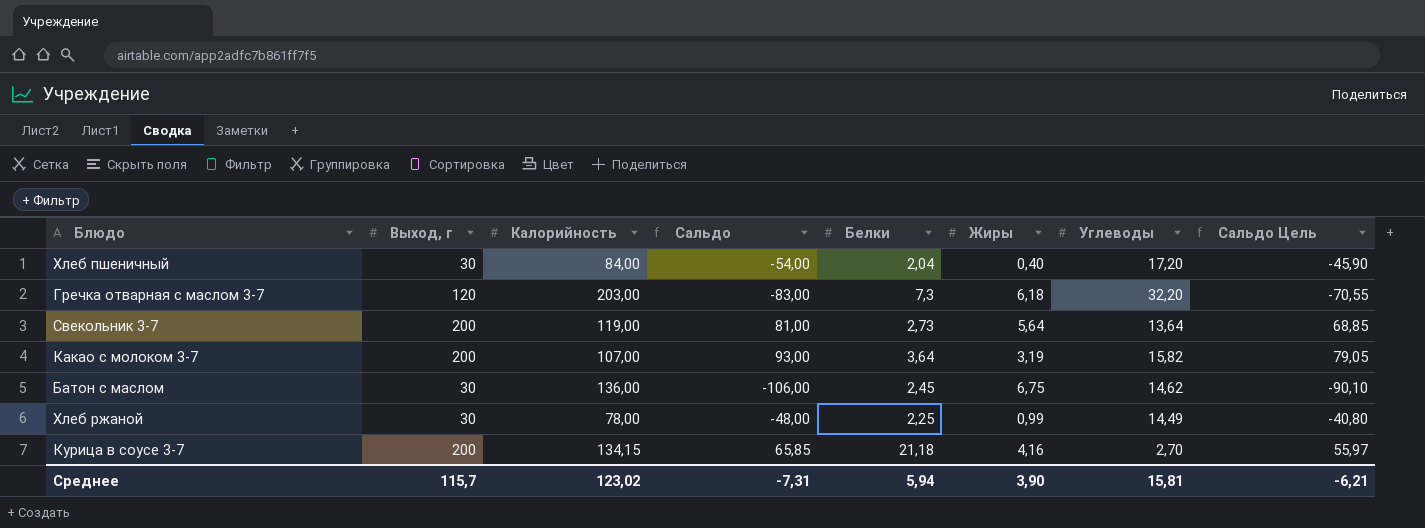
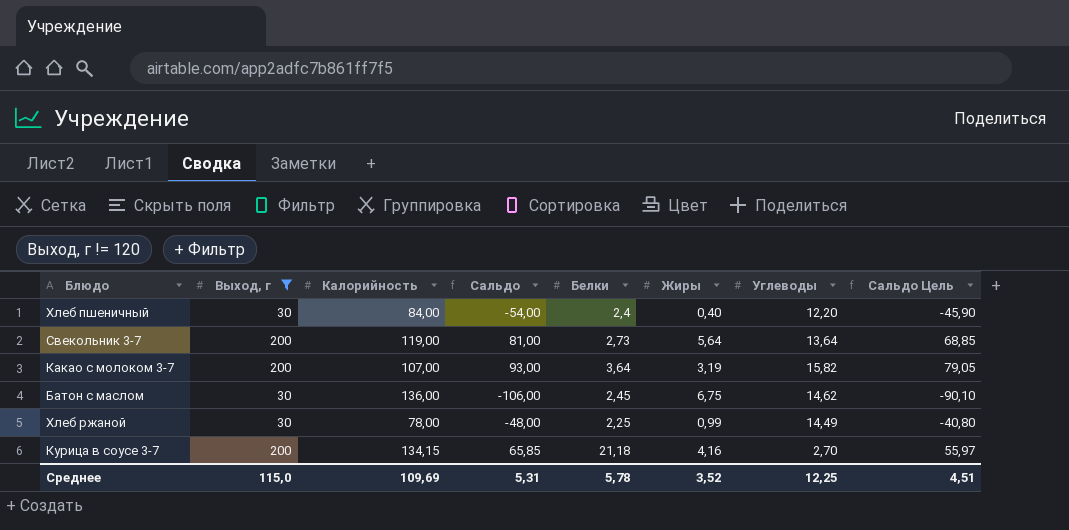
filter: none -> Выход, г != 120
Хлеб пшеничный | Белки: 2,04 -> 2,4
Хлеб пшеничный | Углеводы: 17,20 -> 12,20
Среднее | Выход, г: 115,7 -> 115,0
Среднее | Калорийность: 123,02 -> 109,69
Среднее | Сальдо: -7,31 -> 5,31
Среднее | Белки: 5,94 -> 5,78
Среднее | Жиры: 3,90 -> 3,52
Среднее | Углеводы: 15,81 -> 12,25
Среднее | Сальдо Цель: -6,21 -> 4,51

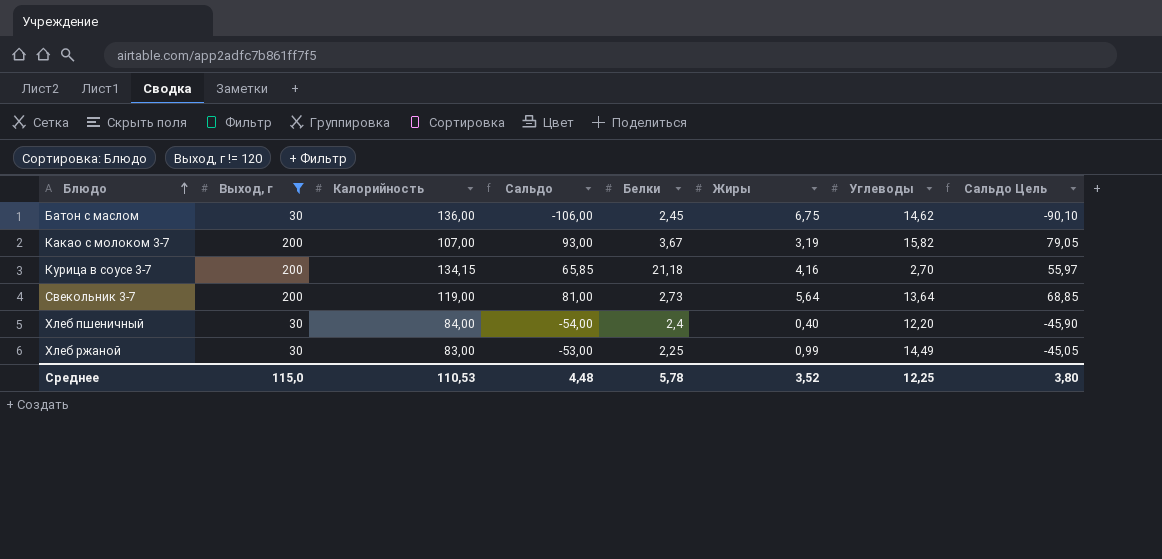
row order: none -> Блюдо ascending
Какао с молоком 3-7 | Белки: 3,64 -> 3,67
Хлеб ржаной | Калорийность: 78,00 -> 83,00
Хлеб ржаной | Сальдо: -48,00 -> -53,00
Хлеб ржаной | Сальдо Цель: -40,80 -> -45,05
Среднее | Калорийность: 109,69 -> 110,53
Среднее | Сальдо: 5,31 -> 4,48
Среднее | Сальдо Цель: 4,51 -> 3,80

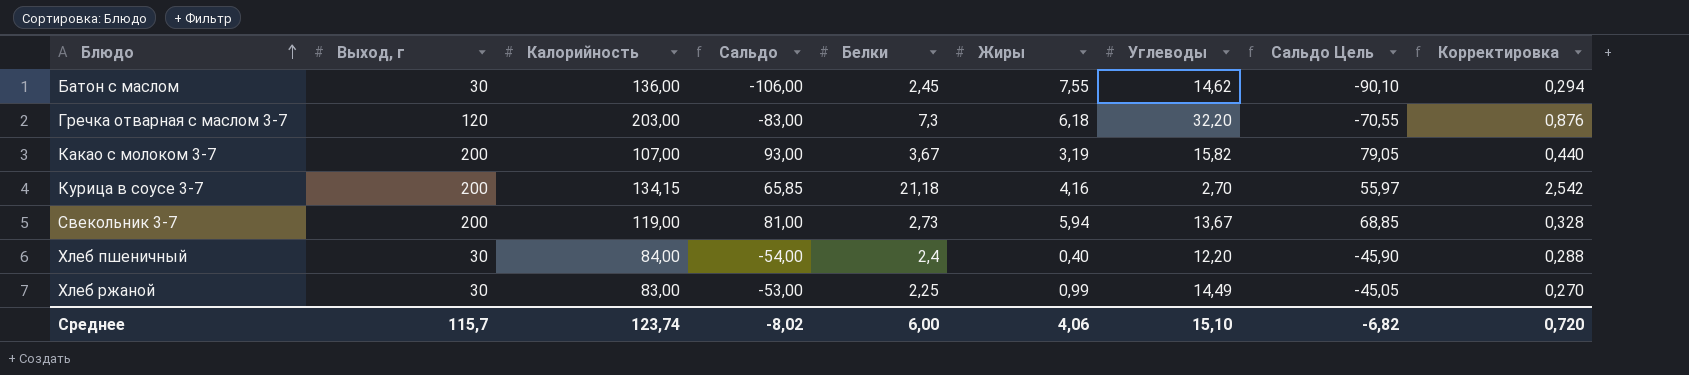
filter: Выход, г != 120 -> none
column Корректировка | formula: none -> [Белки] * 0,12
Батон с маслом | Жиры: 6,75 -> 7,55
Свекольник 3-7 | Жиры: 5,64 -> 5,94
Свекольник 3-7 | Углеводы: 13,64 -> 13,67
Среднее | Выход, г: 115,0 -> 115,7
Среднее | Калорийность: 110,53 -> 123,74
Среднее | Сальдо: 4,48 -> -8,02
Среднее | Белки: 5,78 -> 6,00
Среднее | Жиры: 3,52 -> 4,06
Среднее | Углеводы: 12,25 -> 15,10
Среднее | Сальдо Цель: 3,80 -> -6,82

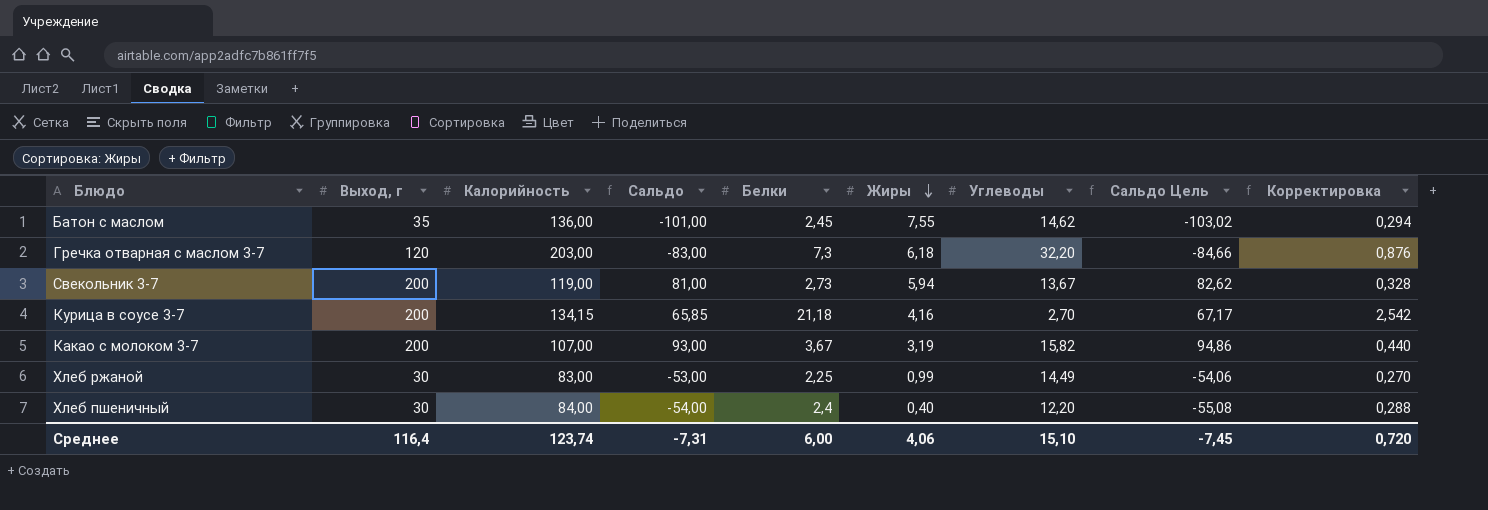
row order: Блюдо ascending -> Жиры descending
column Сальдо Цель | formula: [Сальдо] * 0,85 -> [Сальдо] * 1,02
Батон с маслом | Выход, г: 30 -> 35
Батон с маслом | Сальдо: -106,00 -> -101,00
Среднее | Выход, г: 115,7 -> 116,4
Среднее | Сальдо: -8,02 -> -7,31
Среднее | Сальдо Цель: -6,82 -> -7,45

